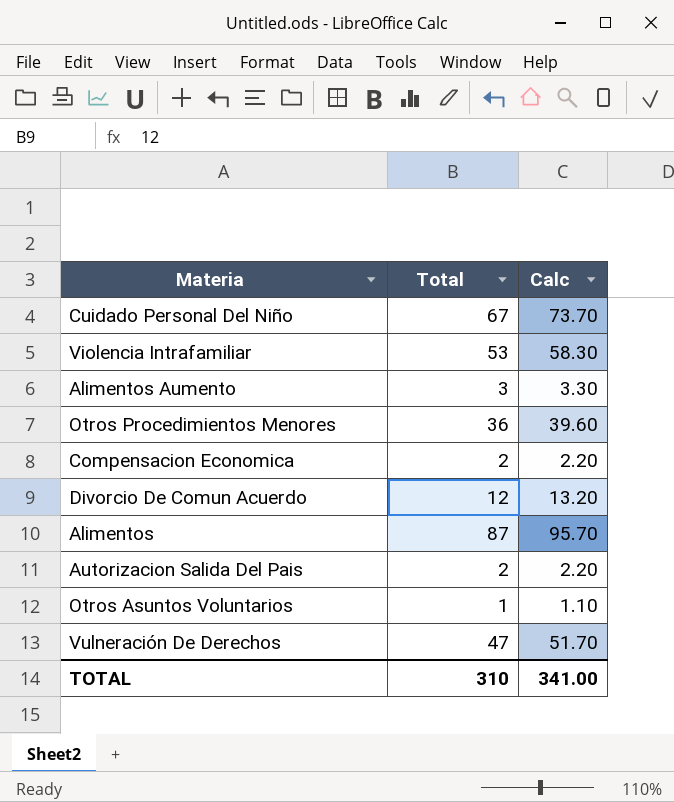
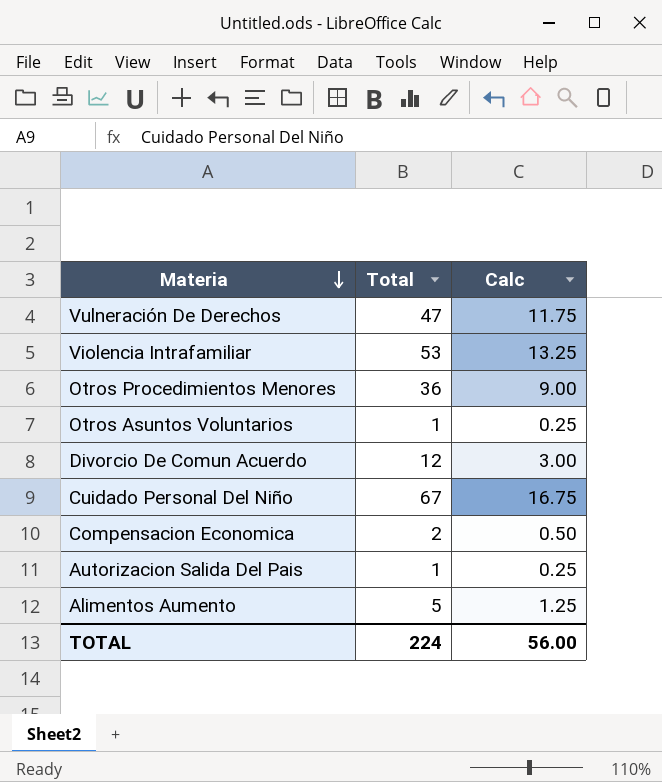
row order: none -> Materia descending
column Calc | formula: [Total] * 1.1 -> [Total] * 0.25
row Alimentos: 87 | 95.70 -> none
Autorizacion Salida Del Pais | Total: 2 -> 1
Alimentos Aumento | Total: 3 -> 5
TOTAL | Total: 310 -> 224
TOTAL | Calc: 341.00 -> 56.00

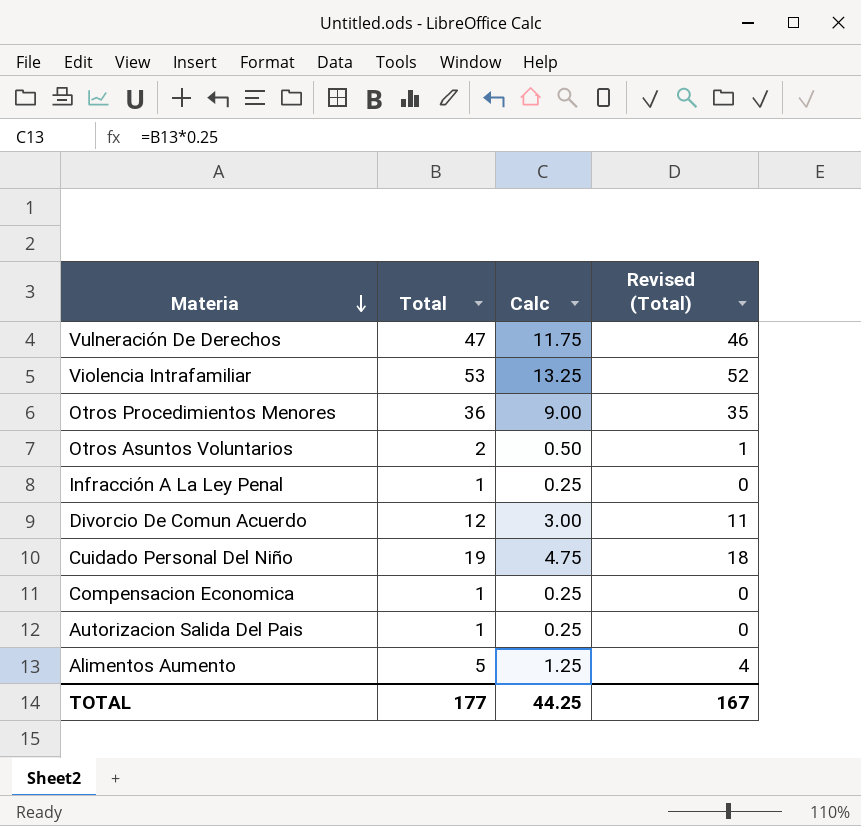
column Revised (Total) | formula: none -> [Total] - 1
Otros Asuntos Voluntarios | Total: 1 -> 2
Otros Asuntos Voluntarios | Calc: 0.25 -> 0.50
row Infracción A La Ley Penal: none -> 1 | 0.25 | 0
Cuidado Personal Del Niño | Total: 67 -> 19
Cuidado Personal Del Niño | Calc: 16.75 -> 4.75
Compensacion Economica | Total: 2 -> 1
Compensacion Economica | Calc: 0.50 -> 0.25
TOTAL | Total: 224 -> 177
TOTAL | Calc: 56.00 -> 44.25

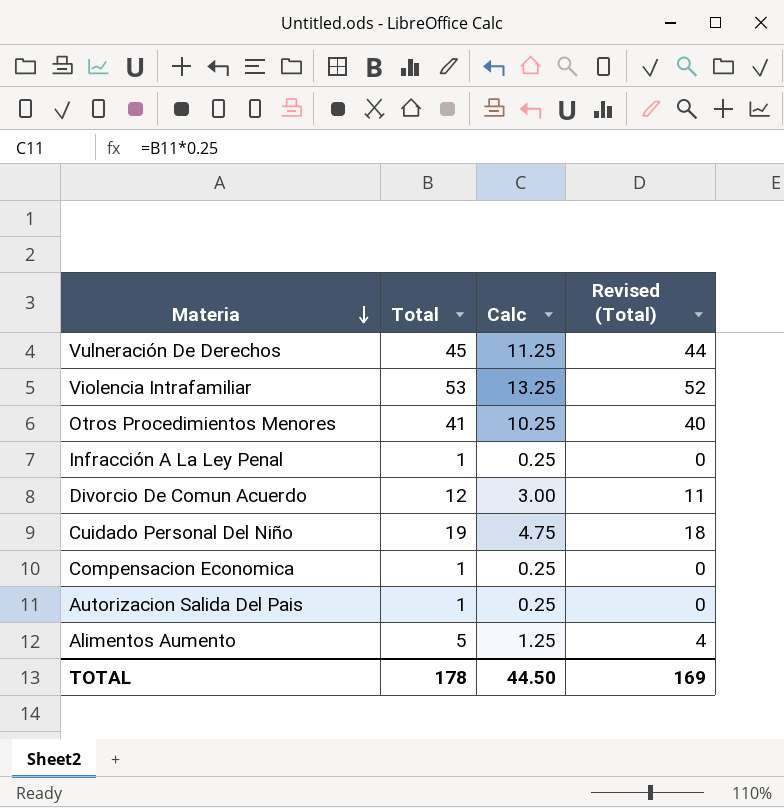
row Otros Asuntos Voluntarios: 2 | 0.50 | 1 -> none
Vulneración De Derechos | Total: 47 -> 45
Vulneración De Derechos | Calc: 11.75 -> 11.25
Vulneración De Derechos | Revised (Total): 46 -> 44
Otros Procedimientos Menores | Total: 36 -> 41
Otros Procedimientos Menores | Calc: 9.00 -> 10.25
Otros Procedimientos Menores | Revised (Total): 35 -> 40
TOTAL | Total: 177 -> 178
TOTAL | Calc: 44.25 -> 44.50
TOTAL | Revised (Total): 167 -> 169

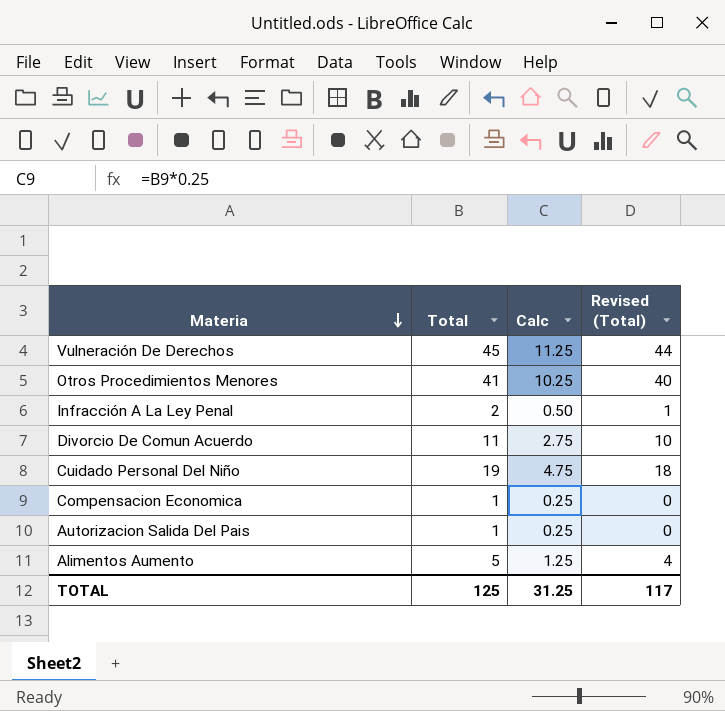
row Violencia Intrafamiliar: 53 | 13.25 | 52 -> none
Infracción A La Ley Penal | Total: 1 -> 2
Infracción A La Ley Penal | Calc: 0.25 -> 0.50
Infracción A La Ley Penal | Revised (Total): 0 -> 1
Divorcio De Comun Acuerdo | Total: 12 -> 11
Divorcio De Comun Acuerdo | Calc: 3.00 -> 2.75
Divorcio De Comun Acuerdo | Revised (Total): 11 -> 10
TOTAL | Total: 178 -> 125
TOTAL | Calc: 44.50 -> 31.25
TOTAL | Revised (Total): 169 -> 117

